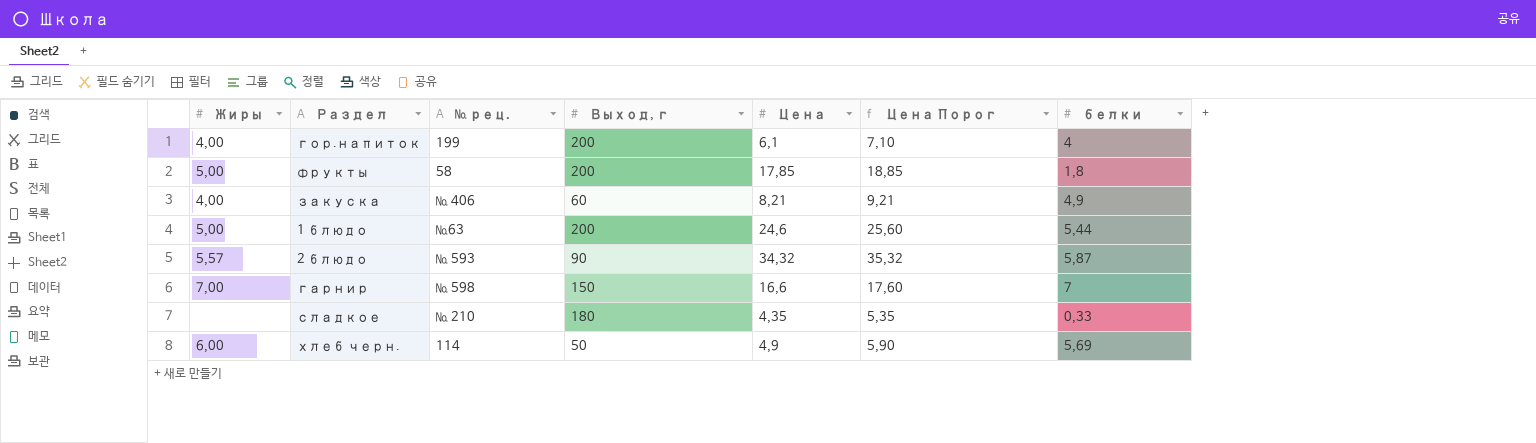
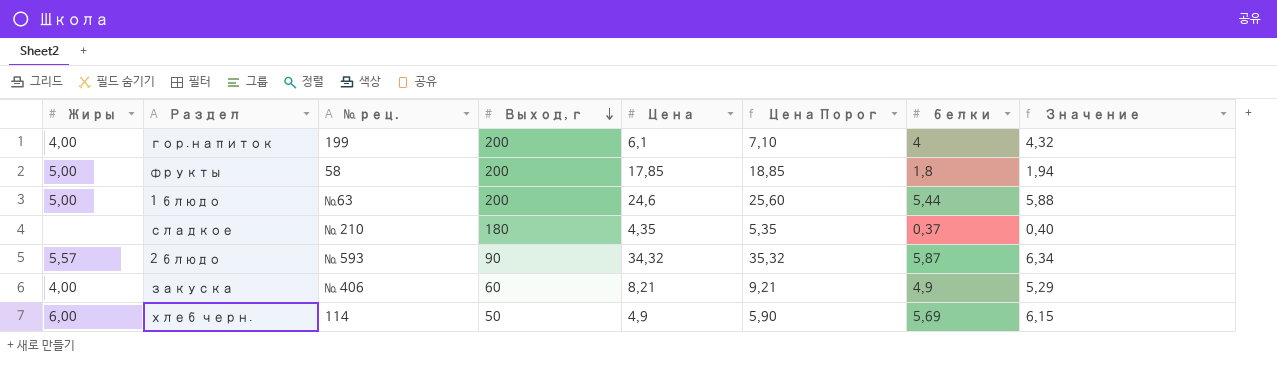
row order: none -> Выход, г descending
column Значение | formula: none -> [белки] * 1,08
row гарнир: 7,00 | № 598 | 150 | 16,6 | 17,60 | 7 -> none
сладкое | белки: 0,33 -> 0,37

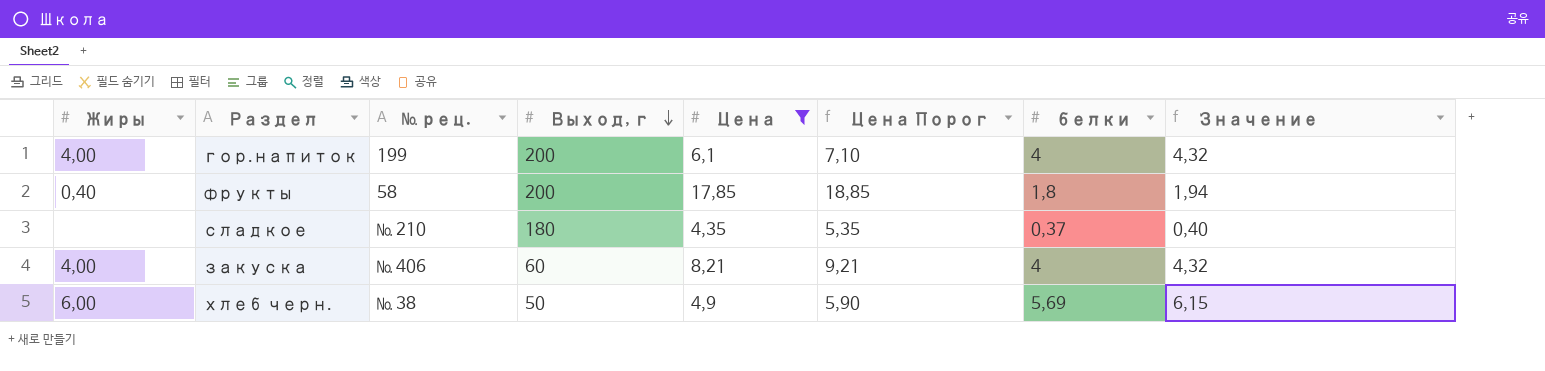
filter: none -> Цена <= 17,85
фрукты | Жиры: 5,00 -> 0,40
закуска | белки: 4,9 -> 4
закуска | Значение: 5,29 -> 4,32
хлеб черн. | № рец.: 114 -> № 38

